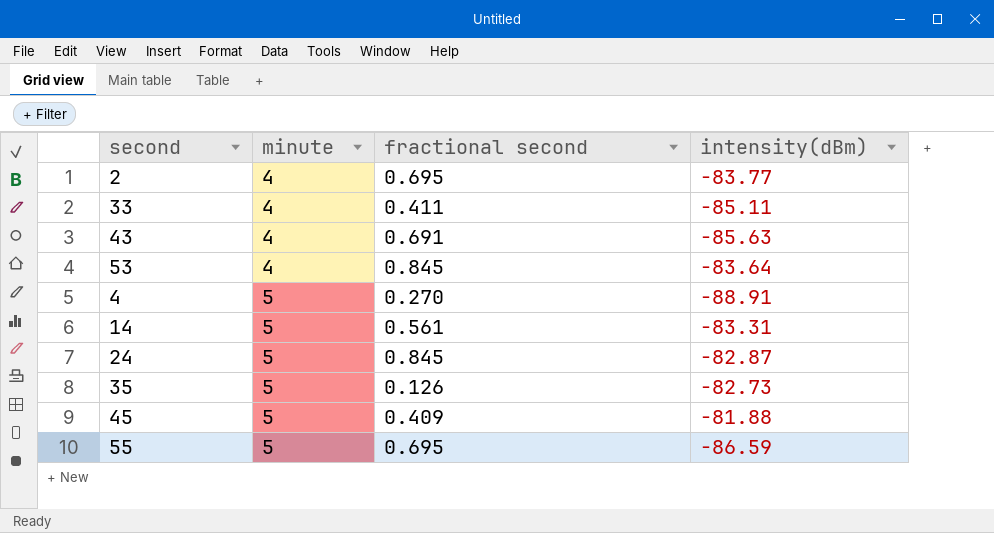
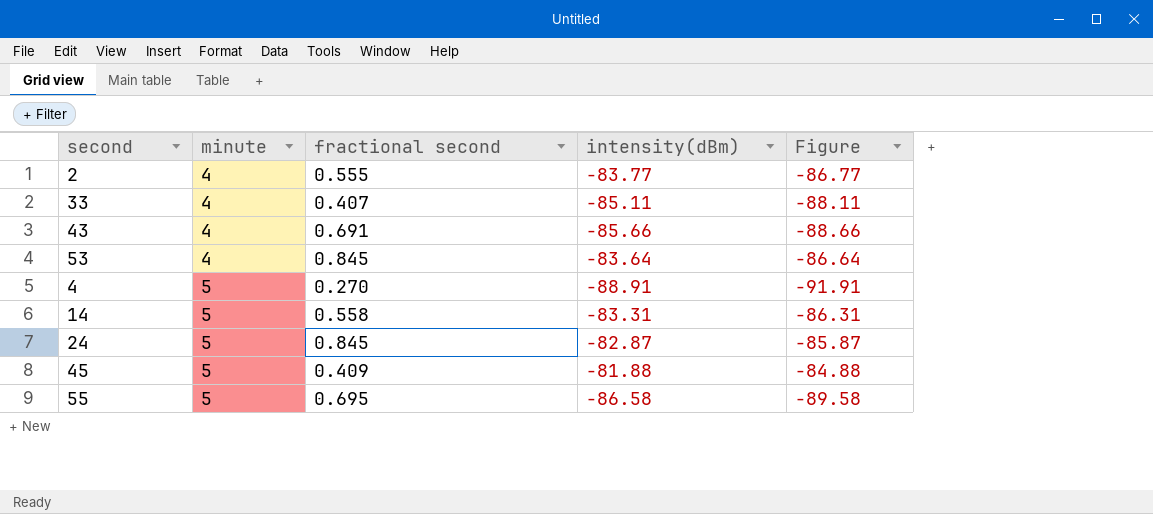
column Figure | formula: none -> [intensity(dBm)] - 3
row 35: 5 | 0.126 | -82.73 -> none
2 | fractional second: 0.695 -> 0.555
33 | fractional second: 0.411 -> 0.407
43 | intensity(dBm): -85.63 -> -85.66
14 | fractional second: 0.561 -> 0.558
55 | intensity(dBm): -86.59 -> -86.58

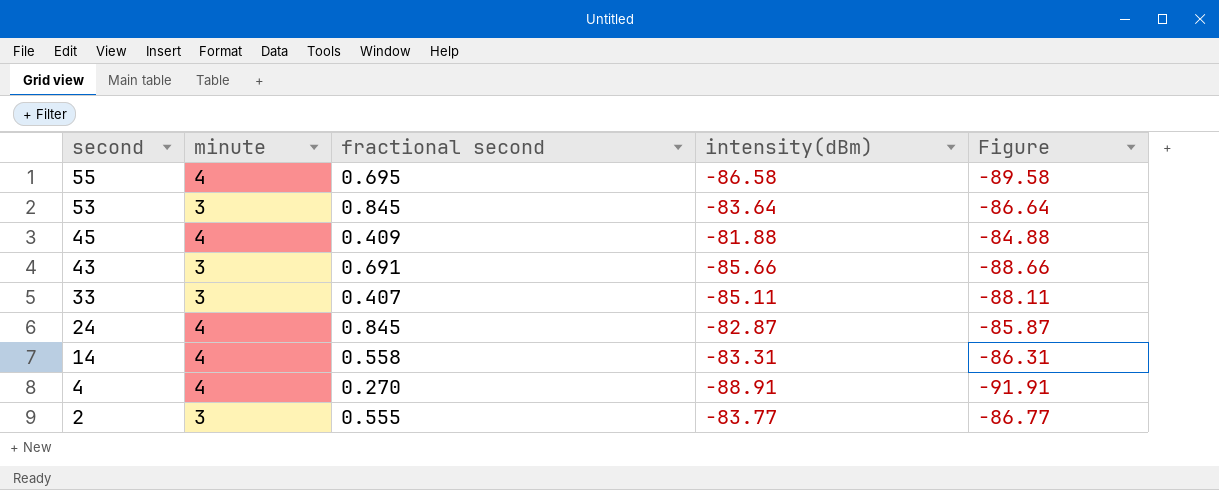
row order: minute ascending -> second descending
55 | minute: 5 -> 4
53 | minute: 4 -> 3
45 | minute: 5 -> 4
43 | minute: 4 -> 3
33 | minute: 4 -> 3
24 | minute: 5 -> 4
14 | minute: 5 -> 4
4 | minute: 5 -> 4
2 | minute: 4 -> 3

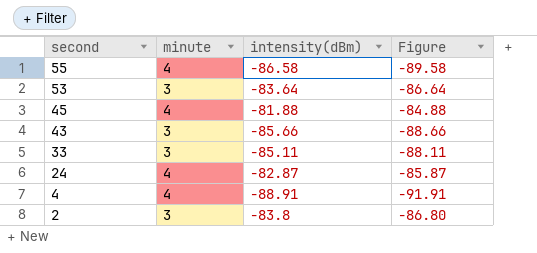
column fractional second | position: 3 -> none
row 14: 4 | 0.558 | -83.31 | -86.31 -> none
2 | intensity(dBm): -83.77 -> -83.8
2 | Figure: -86.77 -> -86.80

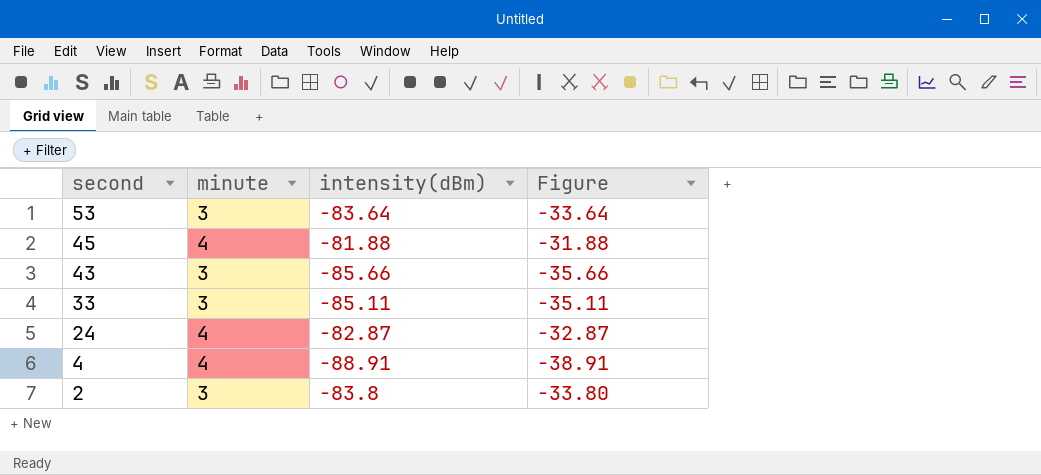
column Figure | formula: [intensity(dBm)] - 3 -> [intensity(dBm)] + 50
row 55: 4 | -86.58 | -89.58 -> none

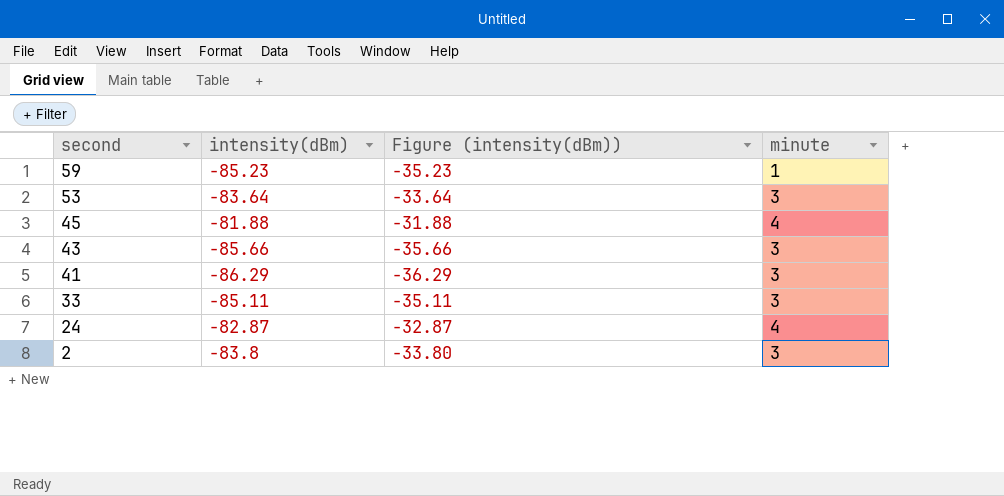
column name: Figure -> Figure (intensity(dBm))
column minute | position: 2 -> 4
row 4: 4 | -88.91 | -38.91 -> none
row 59: none -> -85.23 | -35.23 | 1
row 41: none -> -86.29 | -36.29 | 3

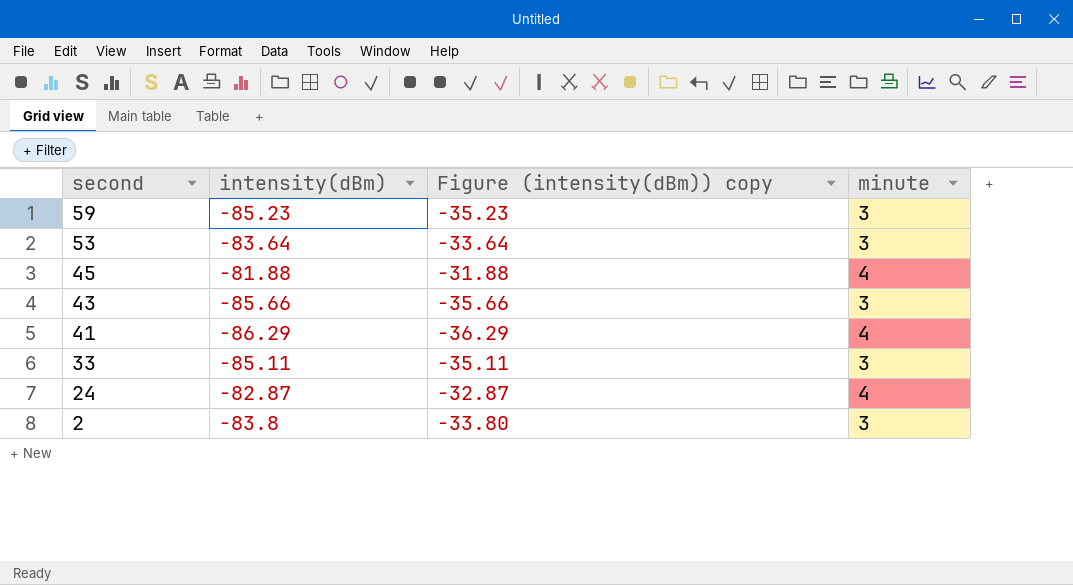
column name: Figure (intensity(dBm)) -> Figure (intensity(dBm)) copy
59 | minute: 1 -> 3
41 | minute: 3 -> 4

